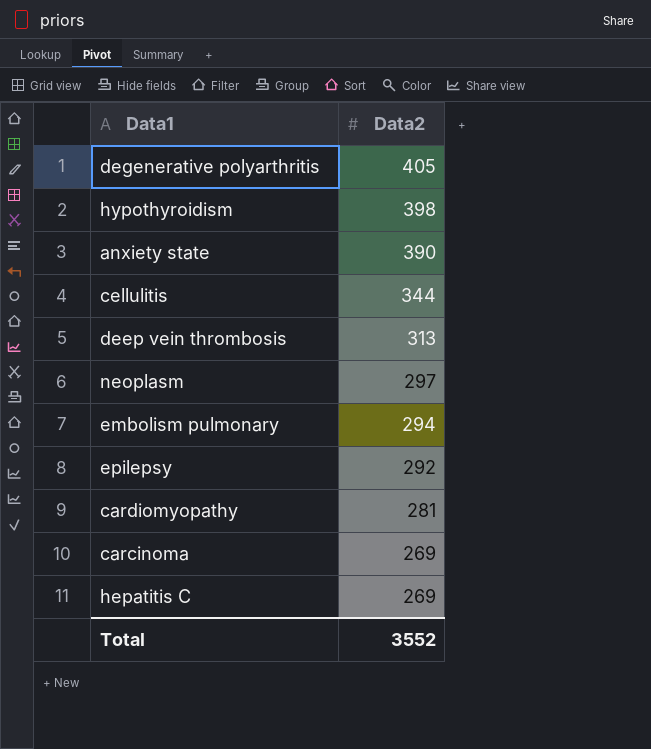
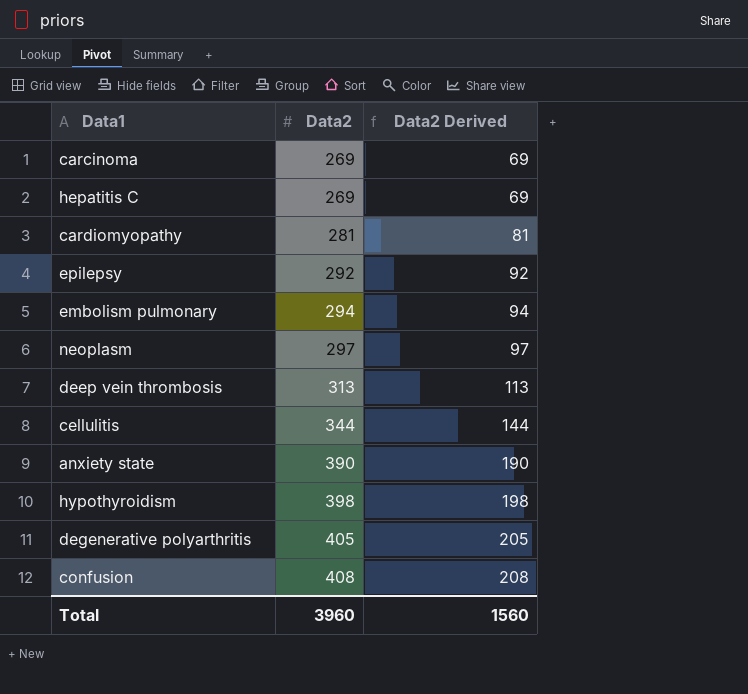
row order: Data2 descending -> Data2 ascending
column Data2 Derived | formula: none -> [Data2] - 200
row confusion: none -> 408 | 208
Total | Data2: 3552 -> 3960

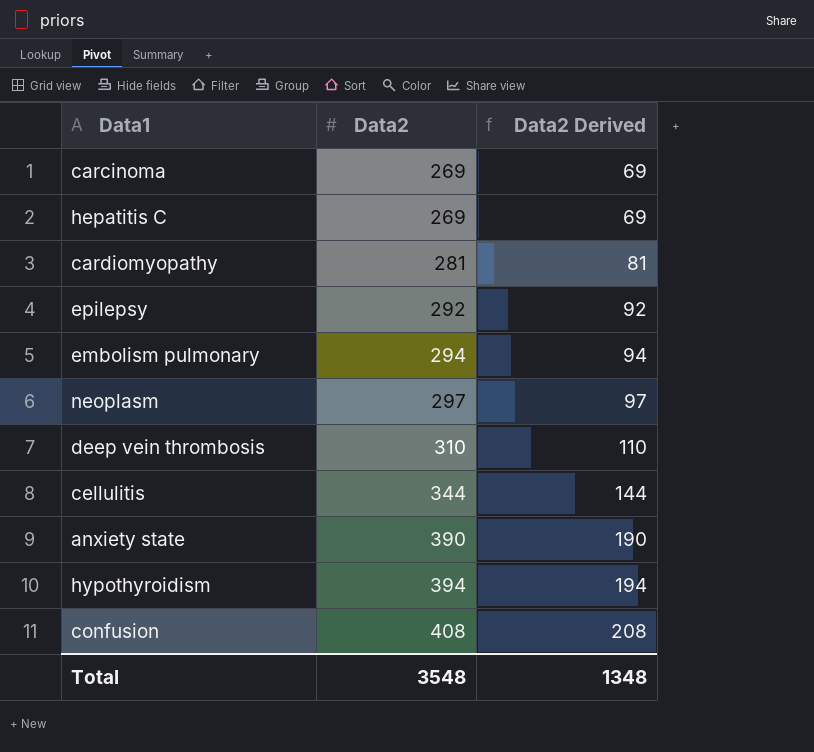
row degenerative polyarthritis: 405 | 205 -> none
deep vein thrombosis | Data2: 313 -> 310
deep vein thrombosis | Data2 Derived: 113 -> 110
hypothyroidism | Data2: 398 -> 394
hypothyroidism | Data2 Derived: 198 -> 194
Total | Data2: 3960 -> 3548
Total | Data2 Derived: 1560 -> 1348

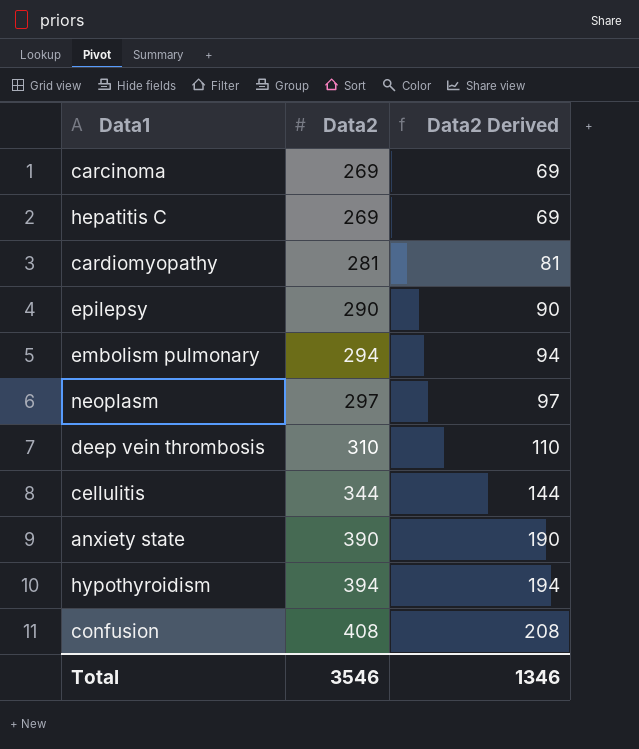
epilepsy | Data2: 292 -> 290
epilepsy | Data2 Derived: 92 -> 90
Total | Data2: 3548 -> 3546
Total | Data2 Derived: 1348 -> 1346

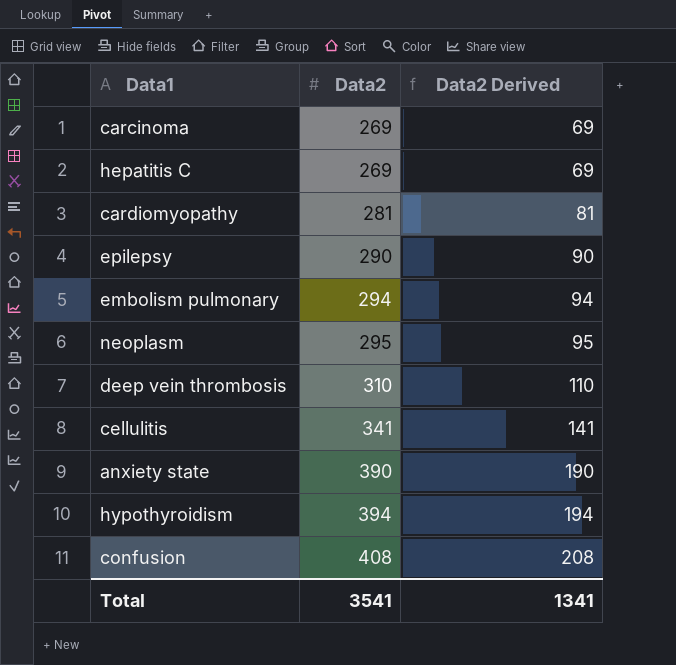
neoplasm | Data2: 297 -> 295
neoplasm | Data2 Derived: 97 -> 95
cellulitis | Data2: 344 -> 341
cellulitis | Data2 Derived: 144 -> 141
Total | Data2: 3546 -> 3541
Total | Data2 Derived: 1346 -> 1341

